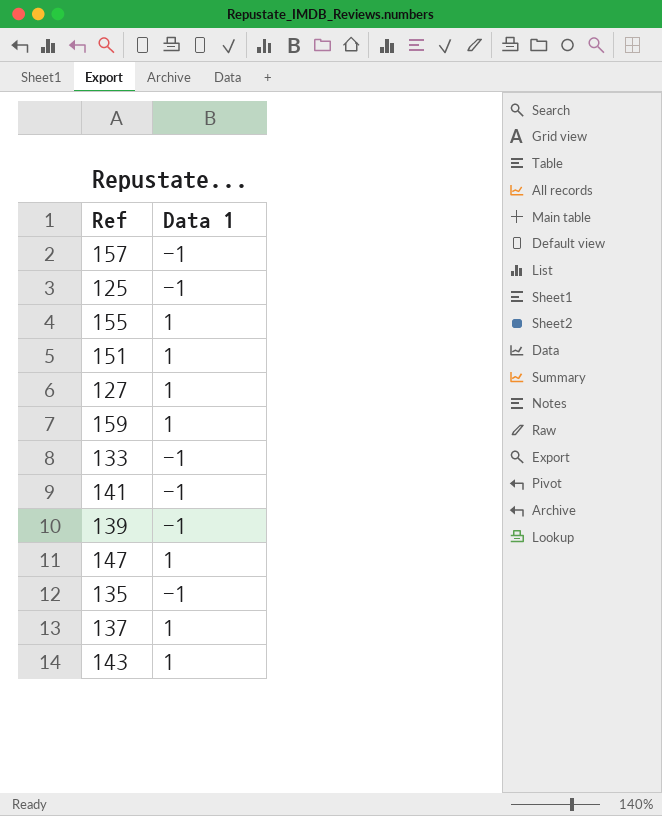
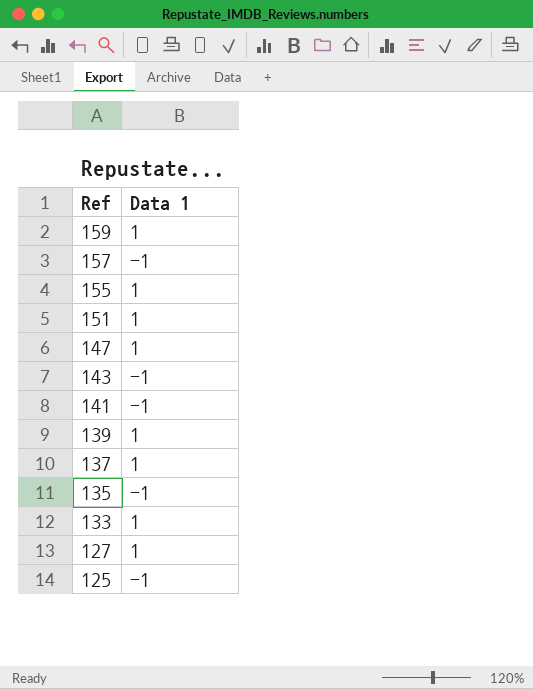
row order: none -> Ref descending
143 | Data 1: 1 -> -1
139 | Data 1: -1 -> 1
133 | Data 1: -1 -> 1

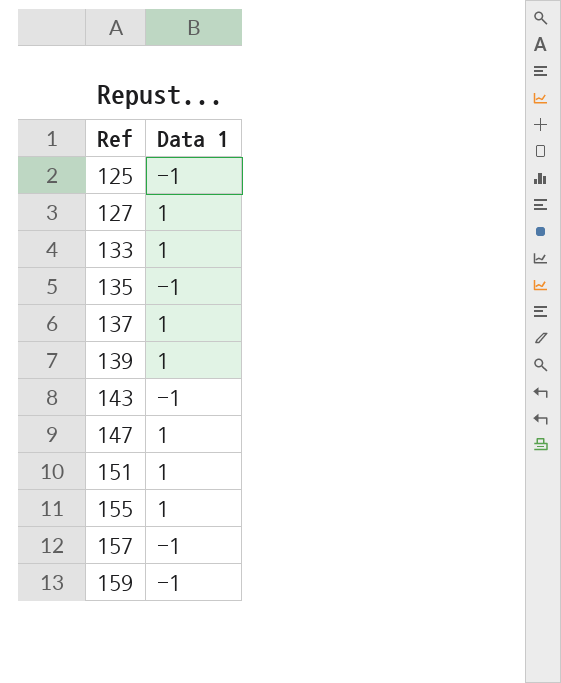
row order: Ref descending -> Ref ascending
row 141: -1 -> none
159 | Data 1: 1 -> -1

